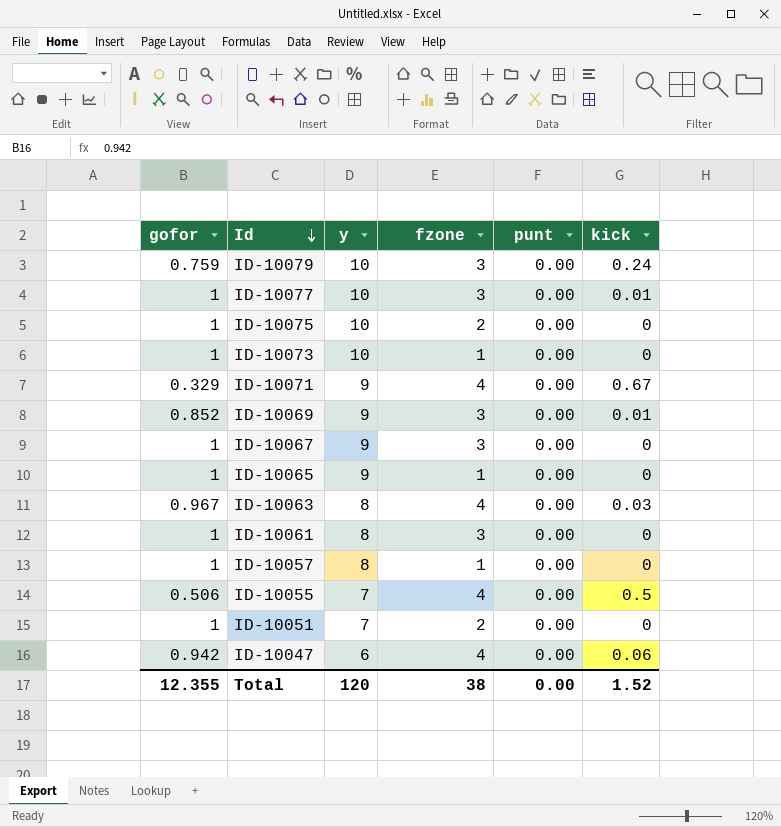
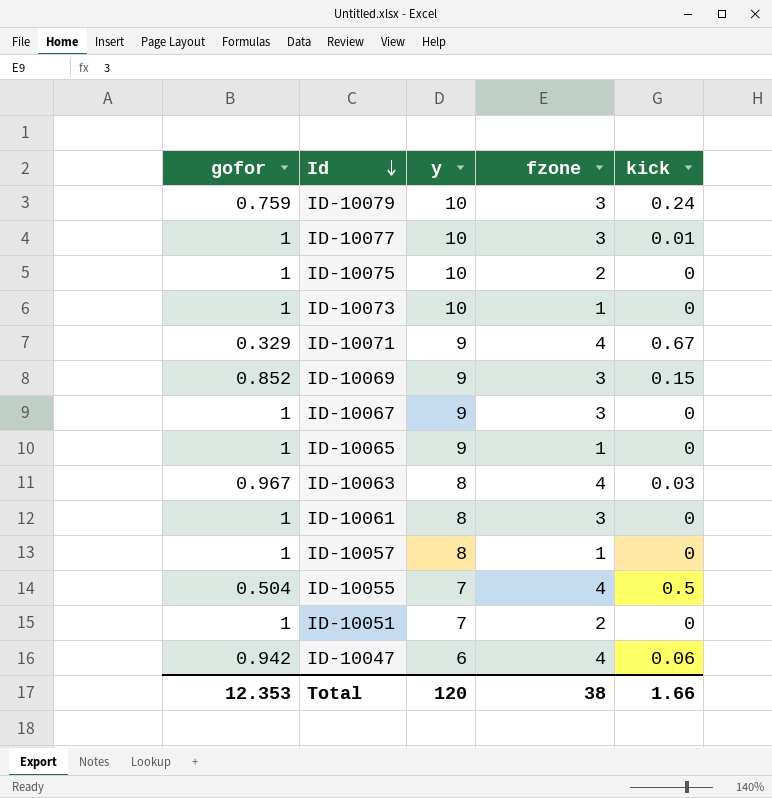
column punt | position: 5 -> none
ID-10069 | kick: 0.01 -> 0.15
ID-10055 | gofor: 0.506 -> 0.504
Total | gofor: 12.355 -> 12.353
Total | kick: 1.52 -> 1.66

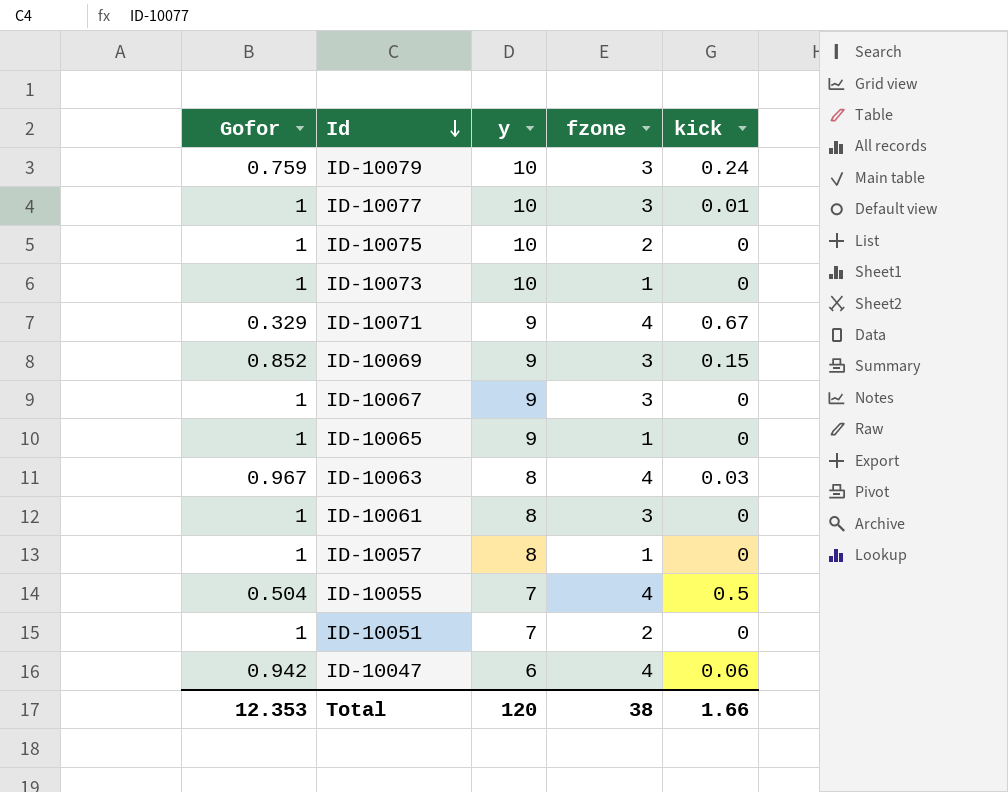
column name: gofor -> Gofor

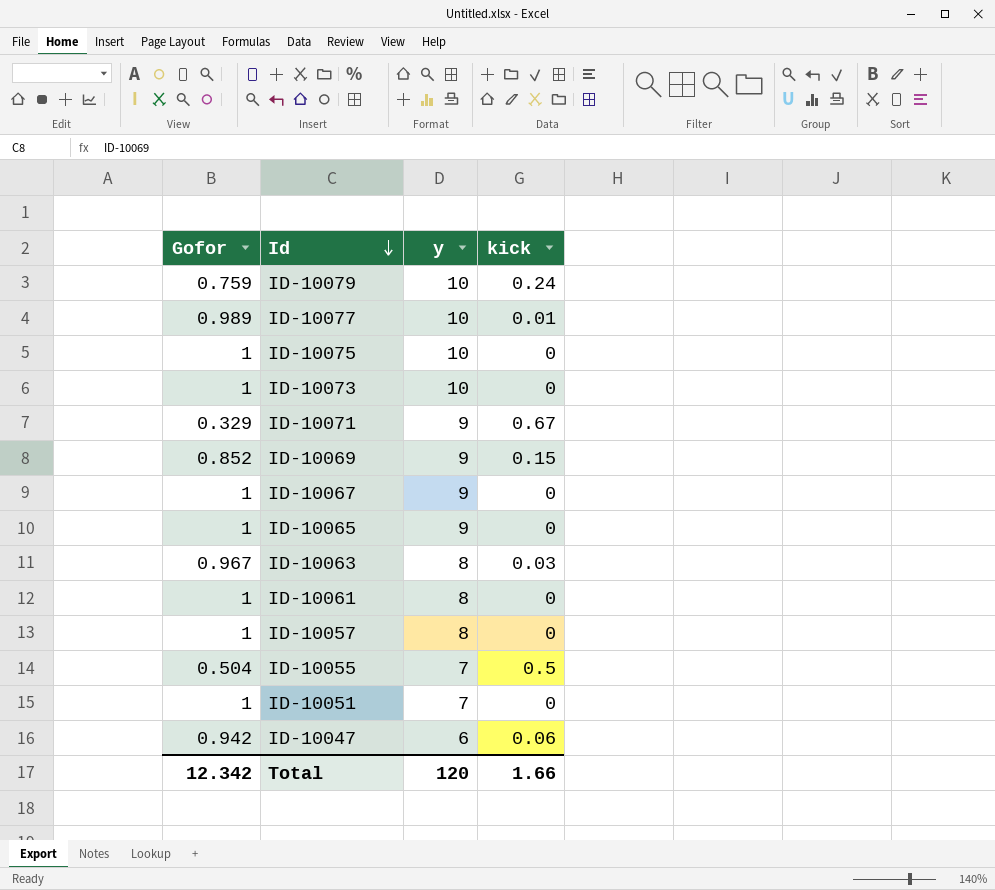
column fzone | position: 4 -> none
ID-10077 | Gofor: 1 -> 0.989
Total | Gofor: 12.353 -> 12.342

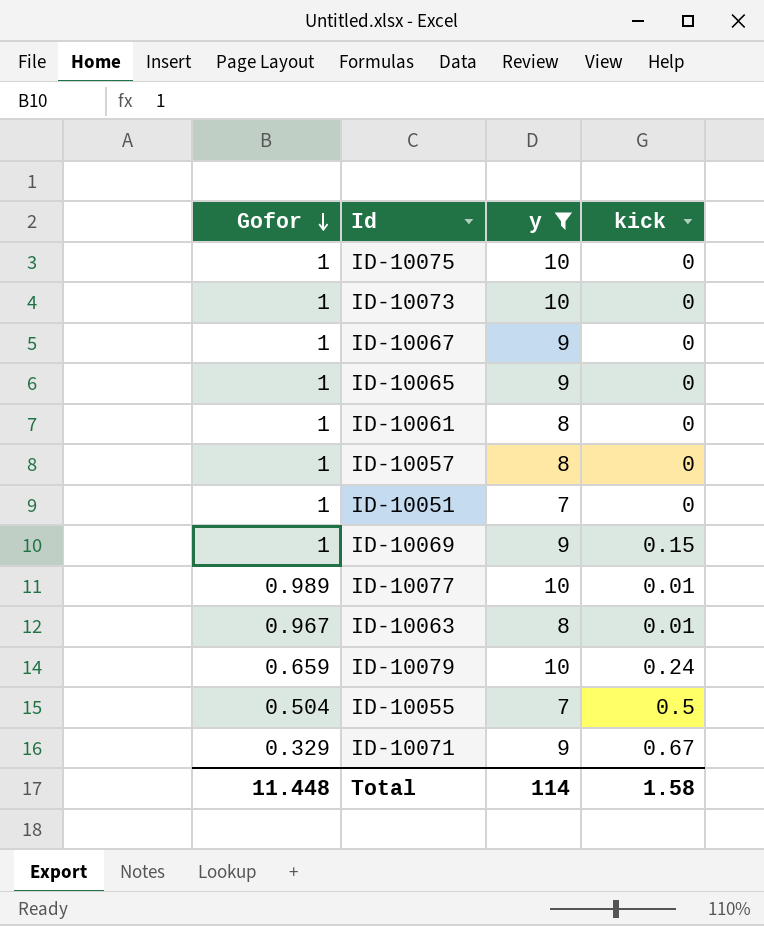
filter: none -> y != 6
row order: Id descending -> Gofor descending
ID-10069 | Gofor: 0.852 -> 1
ID-10063 | kick: 0.03 -> 0.01
ID-10079 | Gofor: 0.759 -> 0.659
Total | Gofor: 12.342 -> 11.448
Total | y: 120 -> 114
Total | kick: 1.66 -> 1.58

